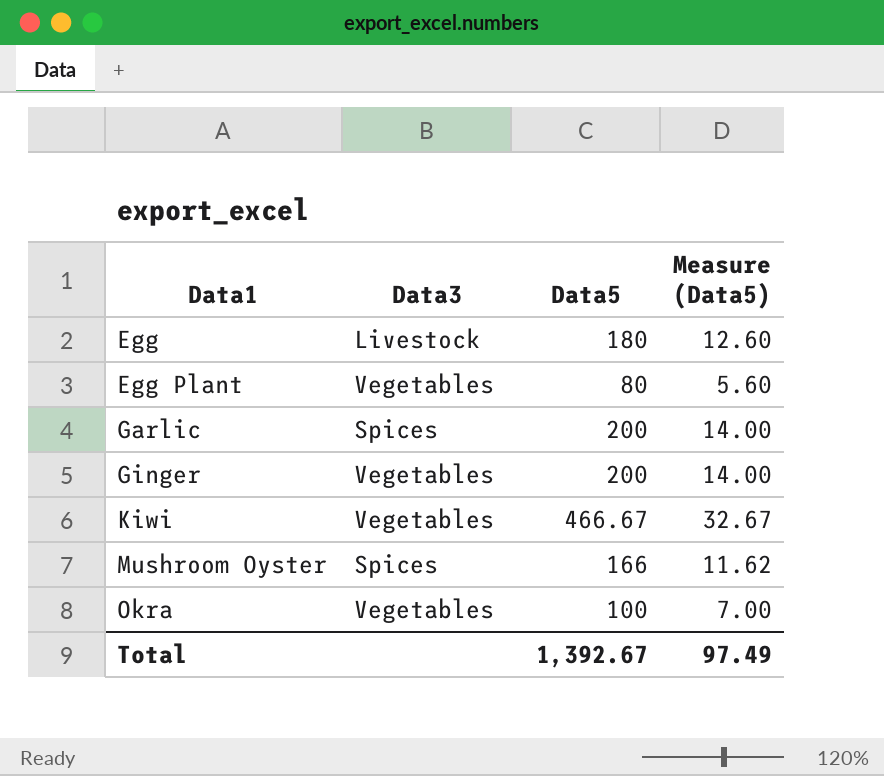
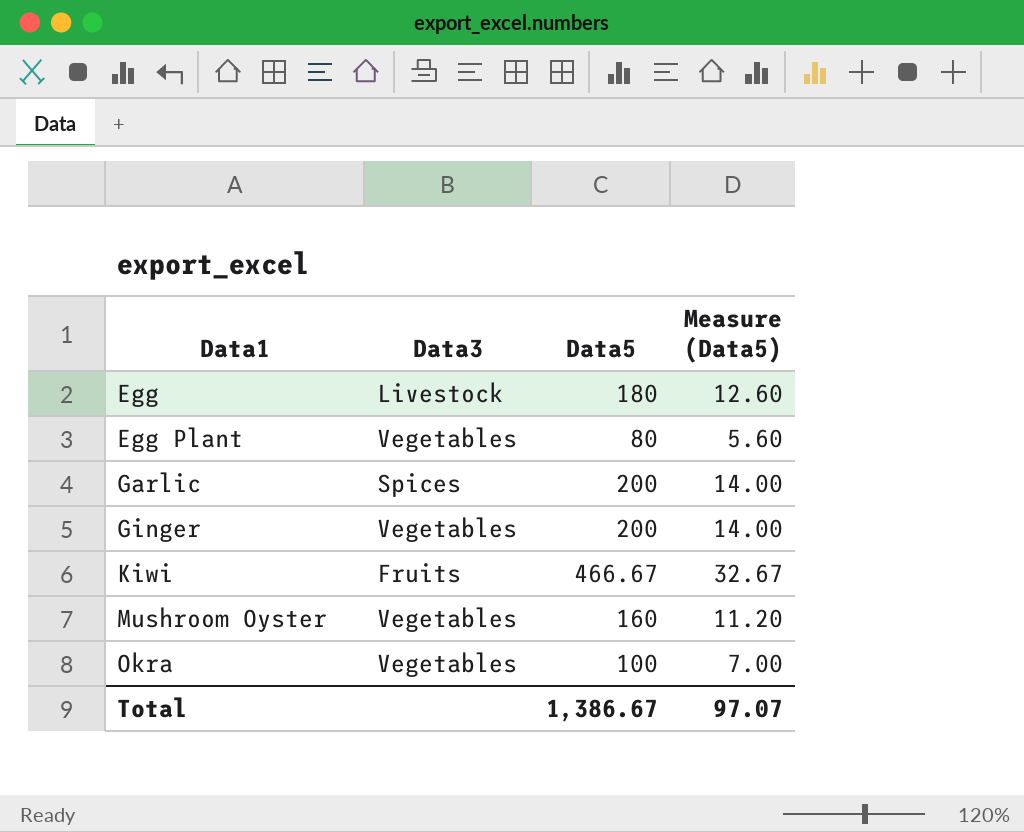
Kiwi | Data3: Vegetables -> Fruits
Mushroom Oyster | Data3: Spices -> Vegetables
Mushroom Oyster | Data5: 166 -> 160
Mushroom Oyster | Measure (Data5): 11.62 -> 11.20
Total | Data5: 1,392.67 -> 1,386.67
Total | Measure (Data5): 97.49 -> 97.07

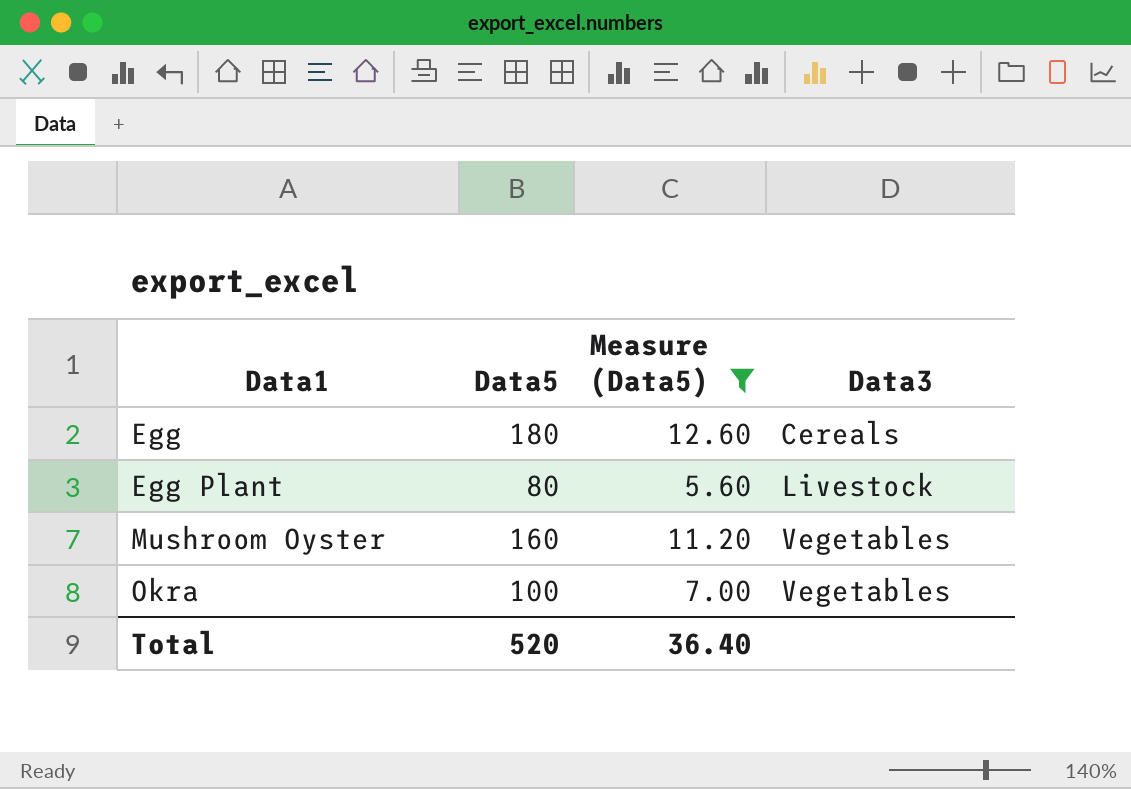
filter: none -> Measure (Data5) <= 12.60
column Data3 | position: 2 -> 4
Egg | Data3: Livestock -> Cereals
Egg Plant | Data3: Vegetables -> Livestock
Total | Data5: 1,386.67 -> 520
Total | Measure (Data5): 97.07 -> 36.40

